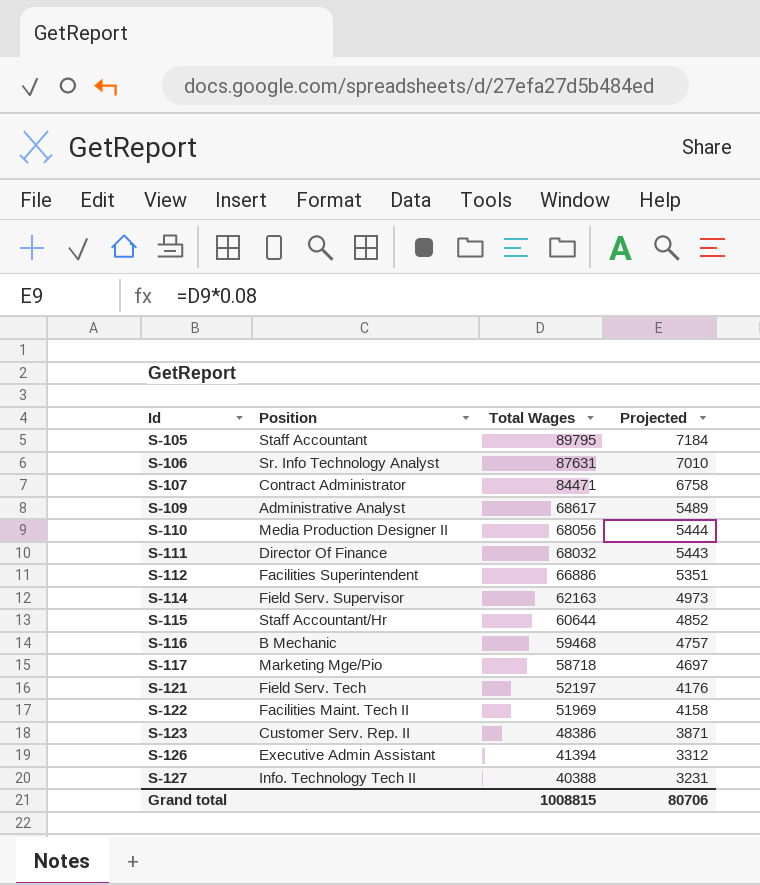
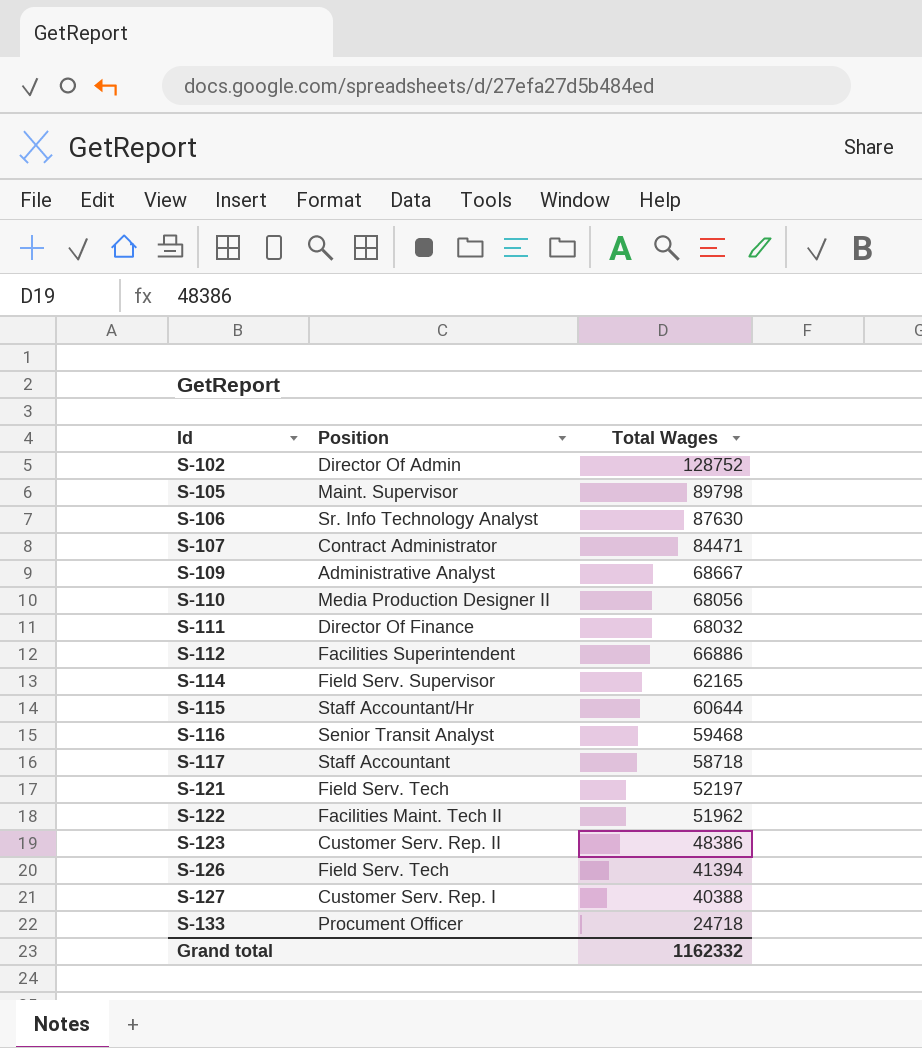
column Projected | formula: [Total Wages] * 0.08 -> none
row S-102: none -> Director Of Admin | 128752
S-105 | Position: Staff Accountant -> Maint. Supervisor
S-105 | Total Wages: 89795 -> 89798
S-106 | Total Wages: 87631 -> 87630
S-109 | Total Wages: 68617 -> 68667
S-114 | Total Wages: 62163 -> 62165
S-116 | Position: B Mechanic -> Senior Transit Analyst
S-117 | Position: Marketing Mge/Pio -> Staff Accountant
S-122 | Total Wages: 51969 -> 51962
S-126 | Position: Executive Admin Assistant -> Field Serv. Tech
S-127 | Position: Info. Technology Tech II -> Customer Serv. Rep. I
row S-133: none -> Procument Officer | 24718
Grand total | Total Wages: 1008815 -> 1162332

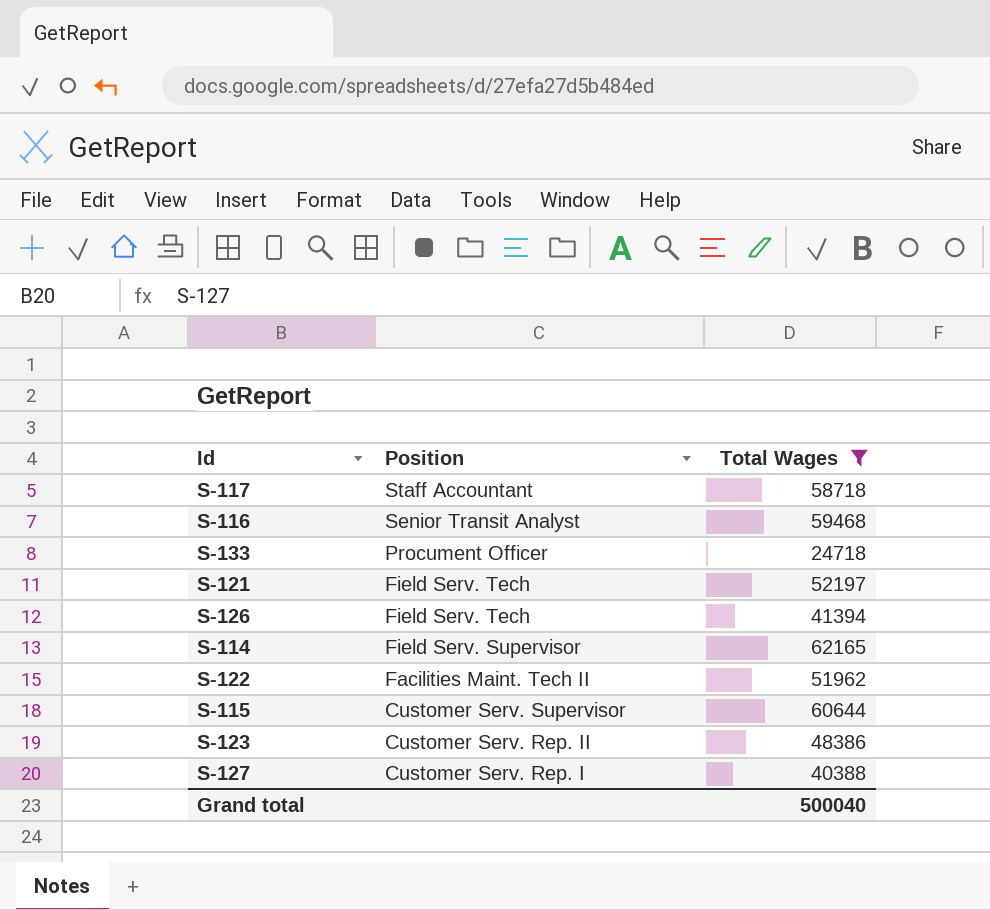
filter: none -> Total Wages <= 62165
row order: Id ascending -> Position descending
S-115 | Position: Staff Accountant/Hr -> Customer Serv. Supervisor
Grand total | Total Wages: 1162332 -> 500040

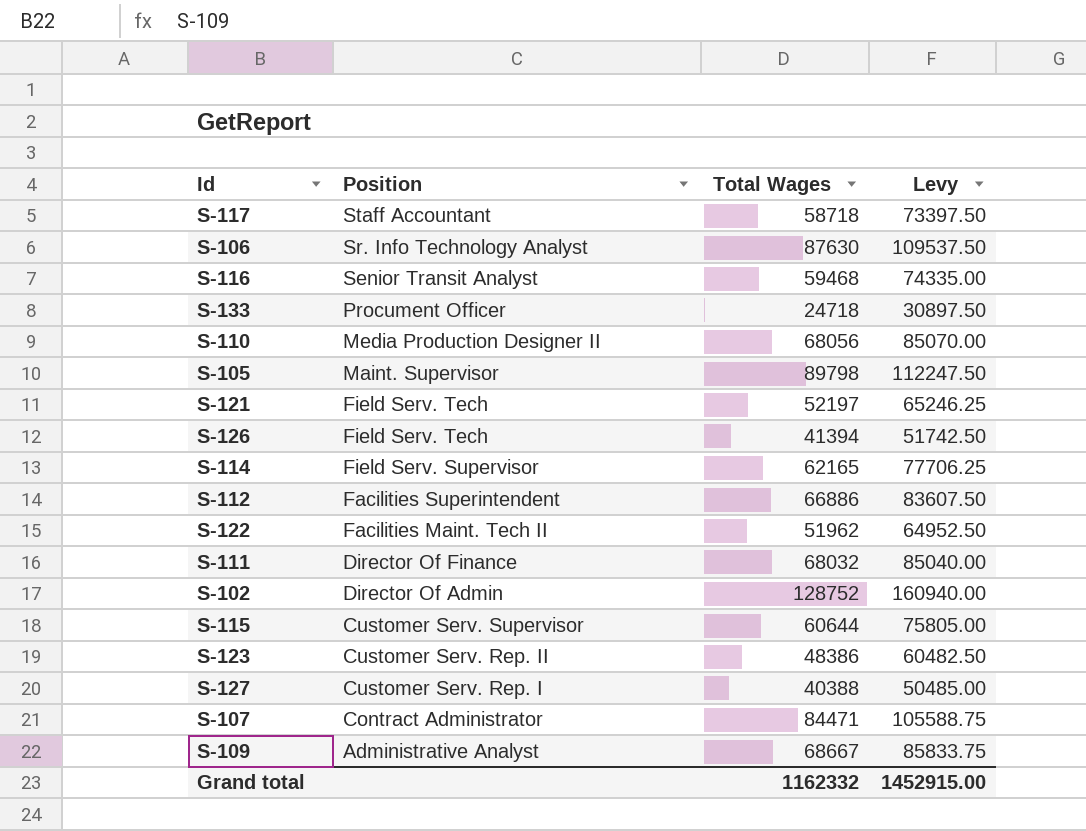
filter: Total Wages <= 62165 -> none
column Levy | formula: none -> [Total Wages] * 1.25
Grand total | Total Wages: 500040 -> 1162332

